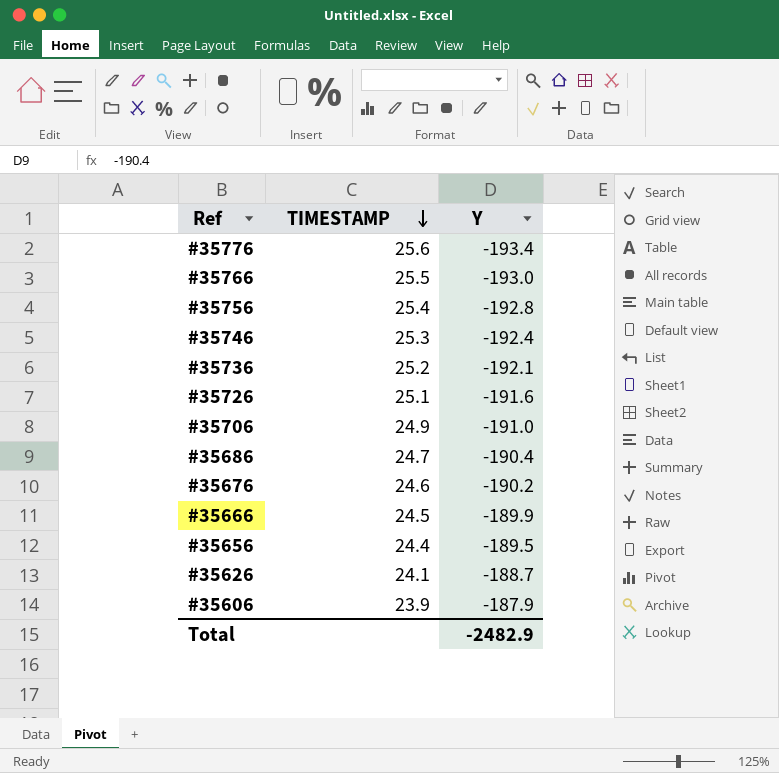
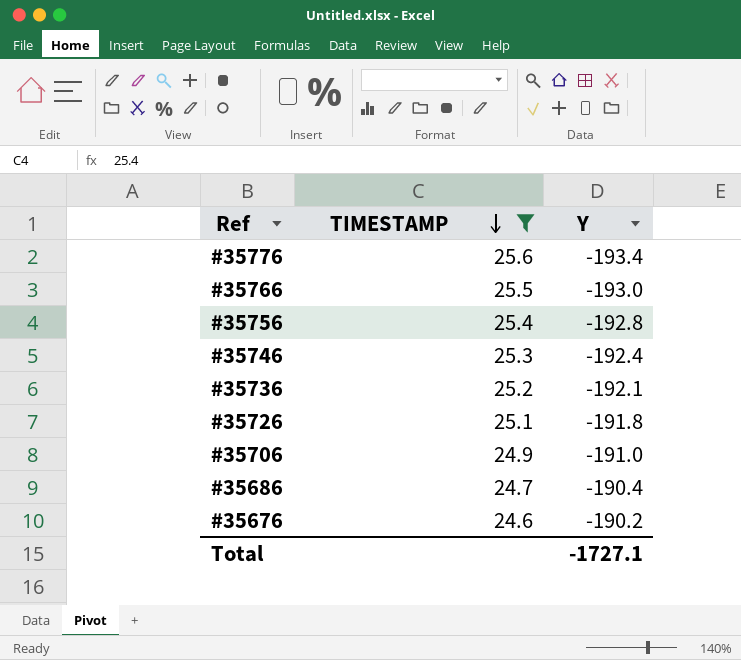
filter: none -> TIMESTAMP >= 24.6
#35726 | Y: -191.6 -> -191.8
Total | Y: -2482.9 -> -1727.1

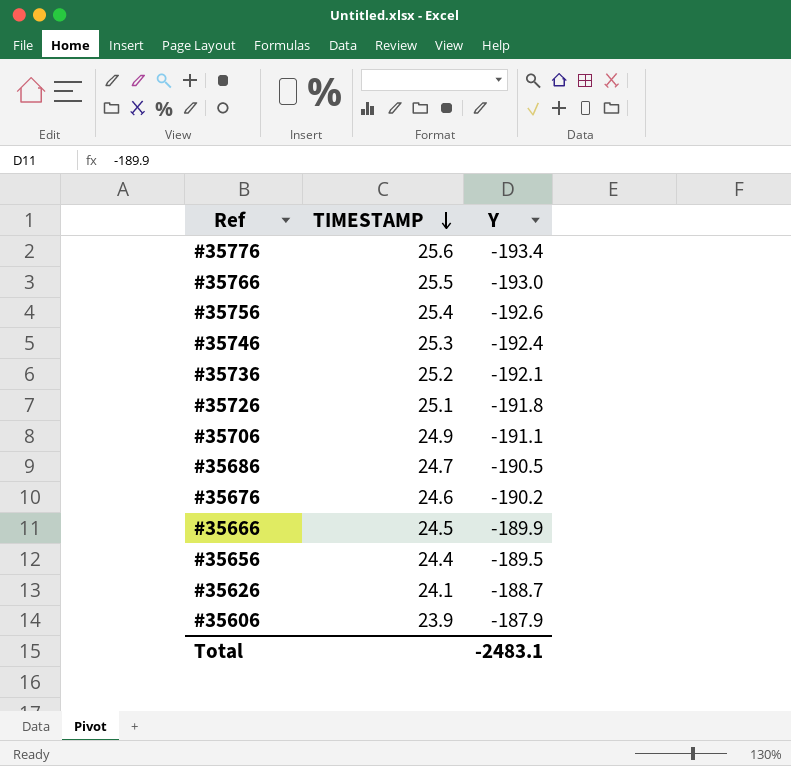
filter: TIMESTAMP >= 24.6 -> none
#35756 | Y: -192.8 -> -192.6
#35706 | Y: -191.0 -> -191.1
#35686 | Y: -190.4 -> -190.5
Total | Y: -1727.1 -> -2483.1

